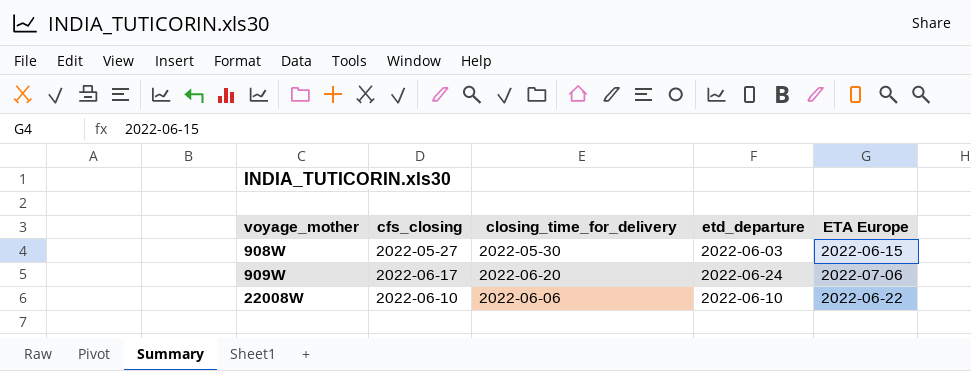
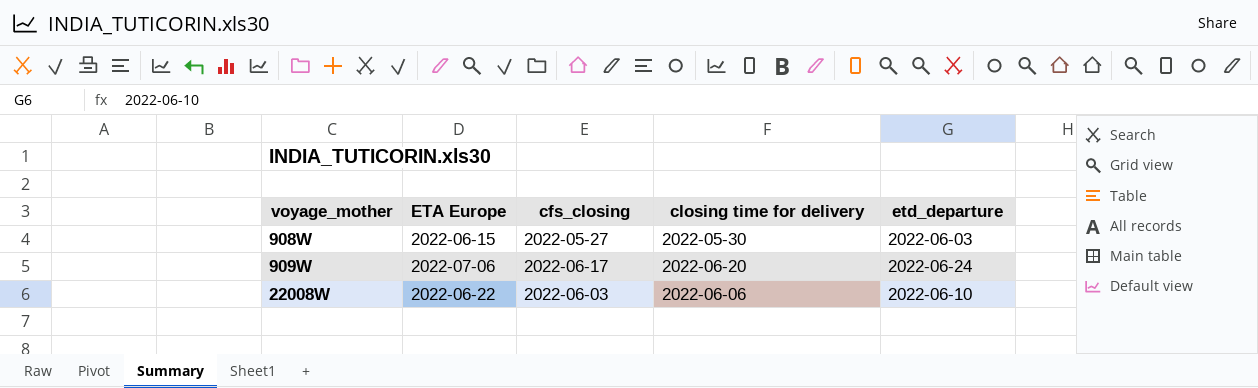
column ETA Europe | position: 5 -> 2
column name: closing_time_for_delivery -> closing time for delivery
22008W | cfs_closing: 2022-06-10 -> 2022-06-03

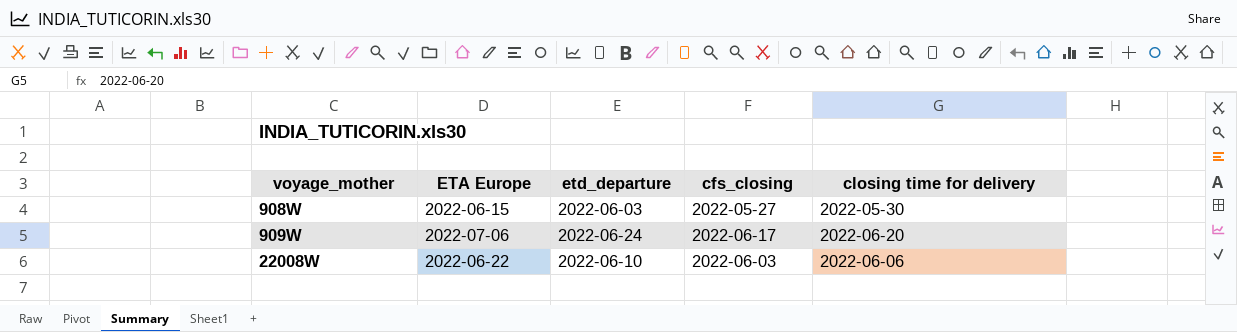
column etd_departure | position: 5 -> 3

